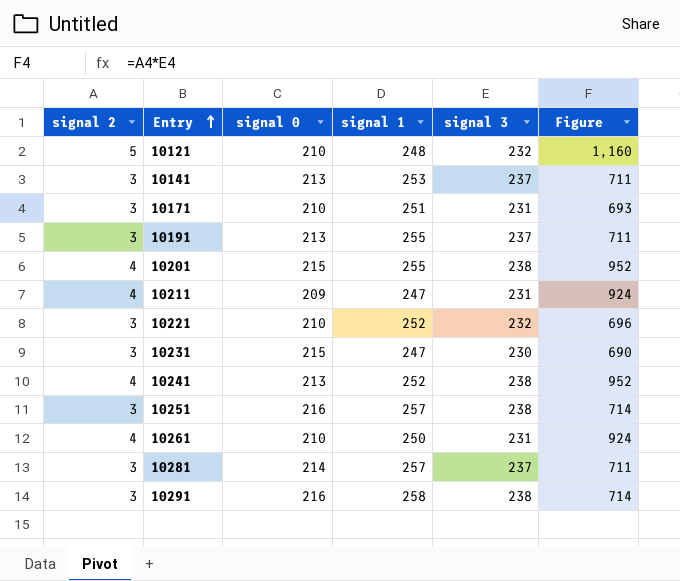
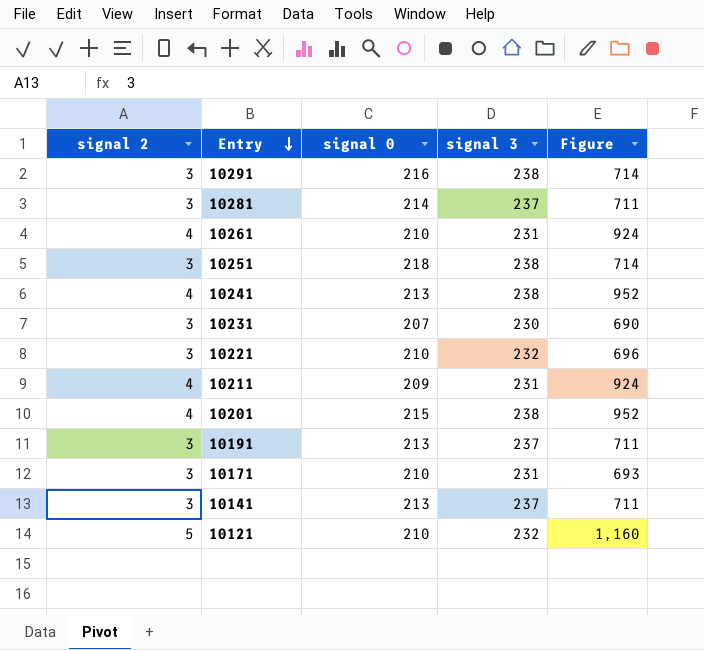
row order: Entry ascending -> Entry descending
column signal 1 | position: 4 -> none
10251 | signal 0: 216 -> 218
10231 | signal 0: 215 -> 207

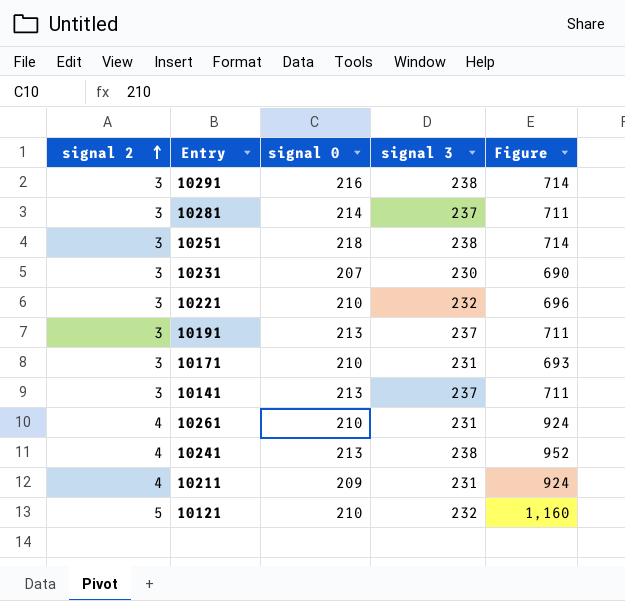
row order: Entry descending -> signal 2 ascending
row 10201: 4 | 215 | 238 | 952 -> none

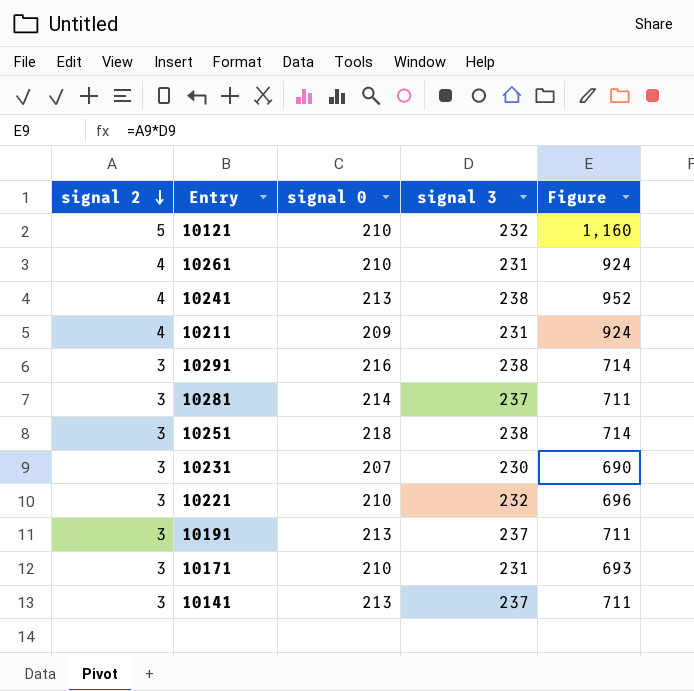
row order: signal 2 ascending -> signal 2 descending

